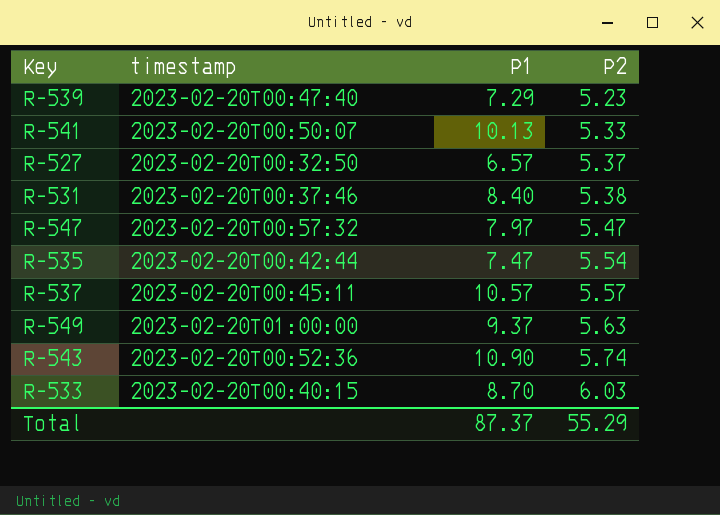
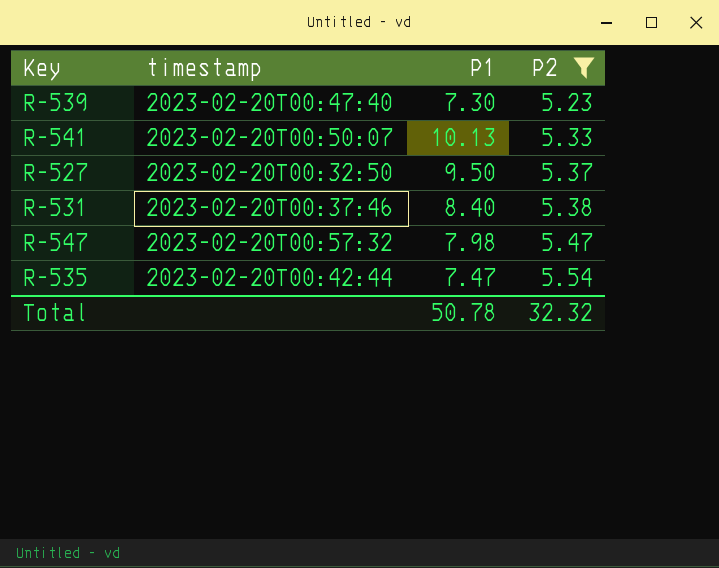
filter: none -> P2 <= 5.54
R-539 | P1: 7.29 -> 7.30
R-527 | P1: 6.57 -> 9.50
R-547 | P1: 7.97 -> 7.98
Total | P1: 87.37 -> 50.78
Total | P2: 55.29 -> 32.32

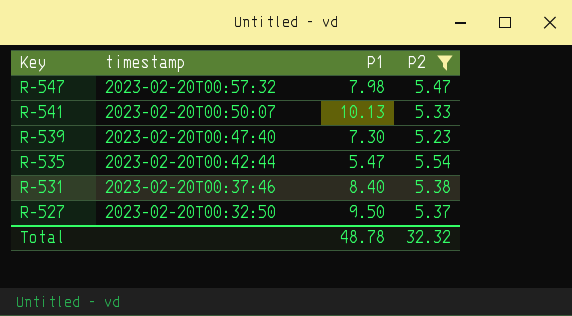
row order: P2 ascending -> Key descending
R-535 | P1: 7.47 -> 5.47
Total | P1: 50.78 -> 48.78

